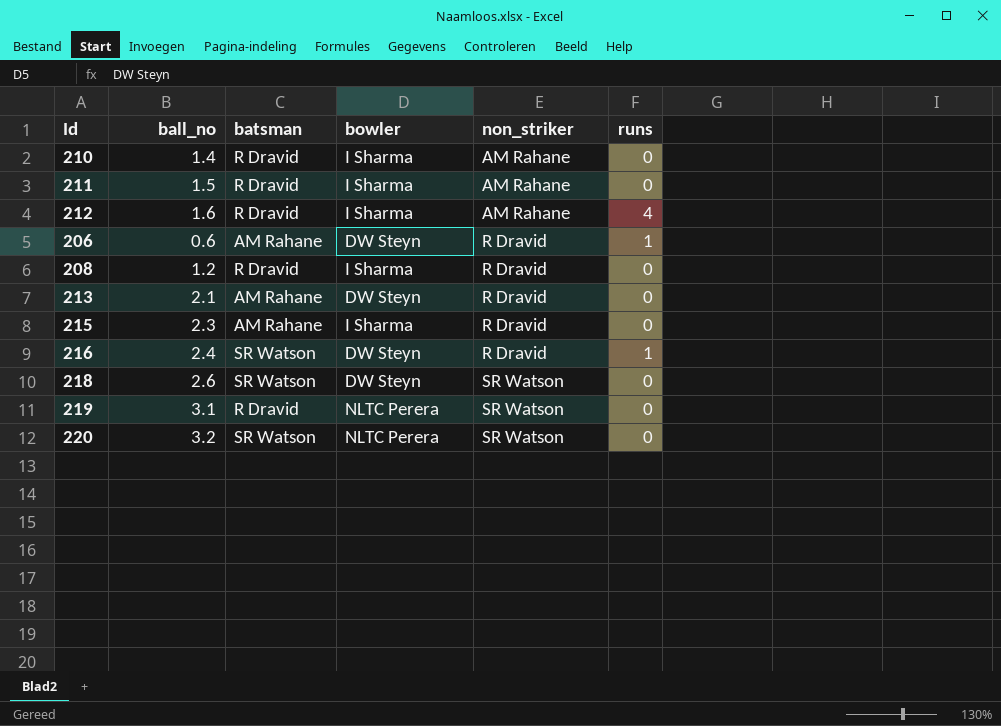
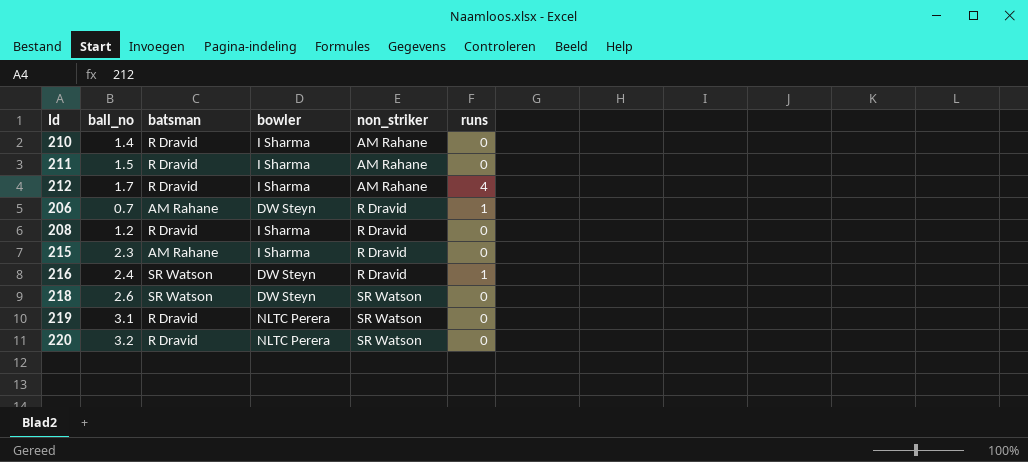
row 213: 2.1 | AM Rahane | DW Steyn | R Dravid | 0 -> none
212 | ball_no: 1.6 -> 1.7
206 | ball_no: 0.6 -> 0.7
220 | batsman: SR Watson -> R Dravid

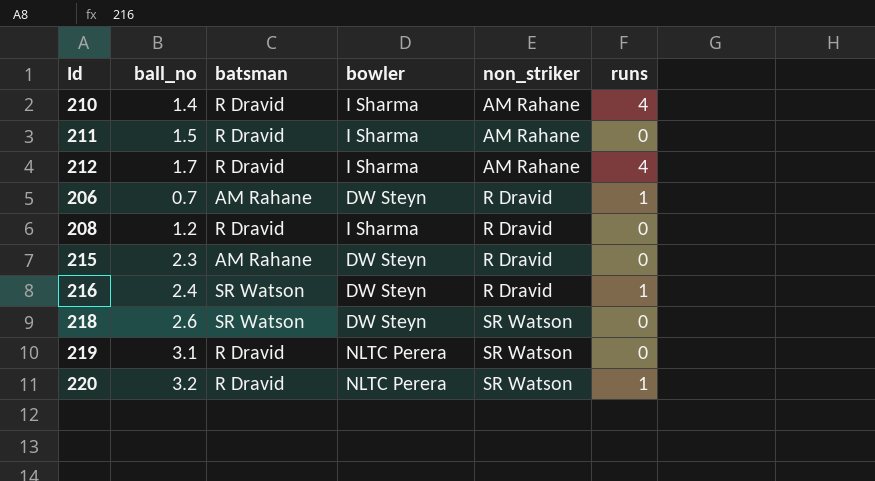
210 | runs: 0 -> 4
215 | bowler: I Sharma -> DW Steyn
220 | runs: 0 -> 1

